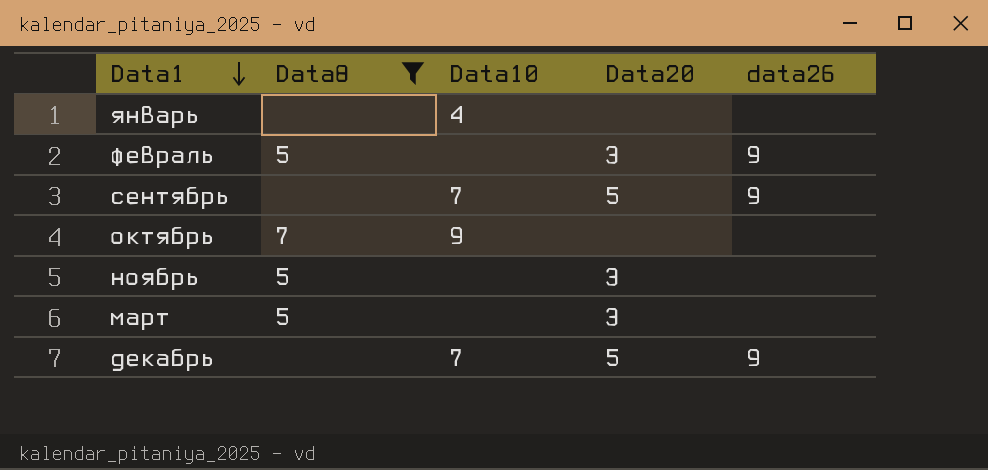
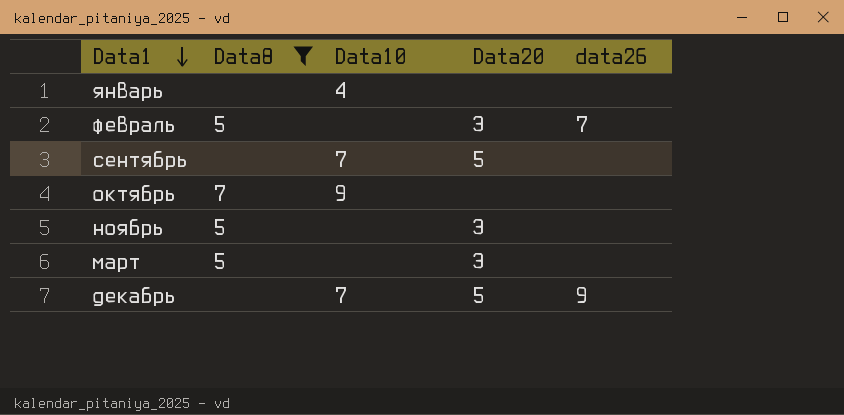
февраль | data26: 9 -> 7
сентябрь | data26: 9 -> none

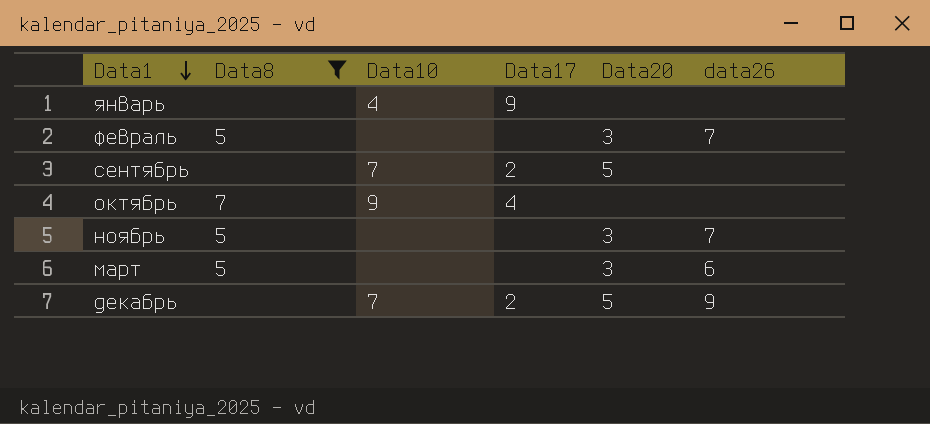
column Data17 | position: none -> 4
ноябрь | data26: none -> 7
март | data26: none -> 6

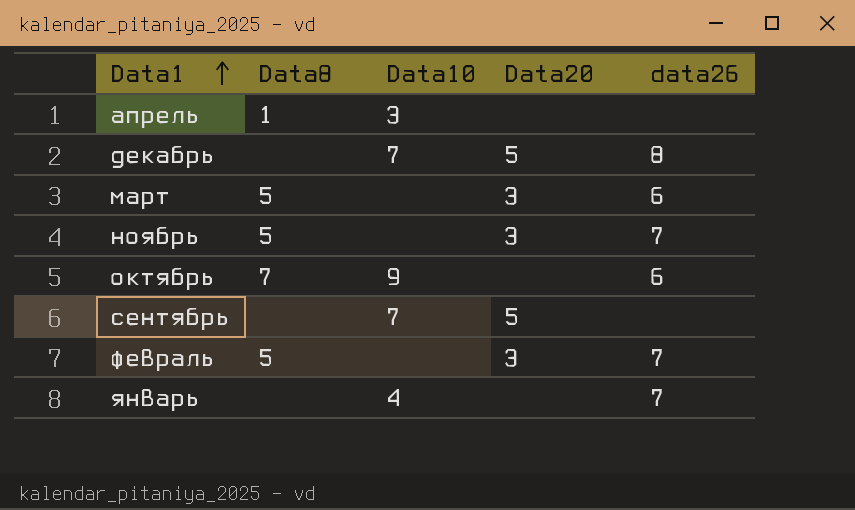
filter: Data8 != 1 -> none
row order: Data1 descending -> Data1 ascending
column Data17 | position: 4 -> none
декабрь | data26: 9 -> 8
октябрь | data26: none -> 6
январь | data26: none -> 7

